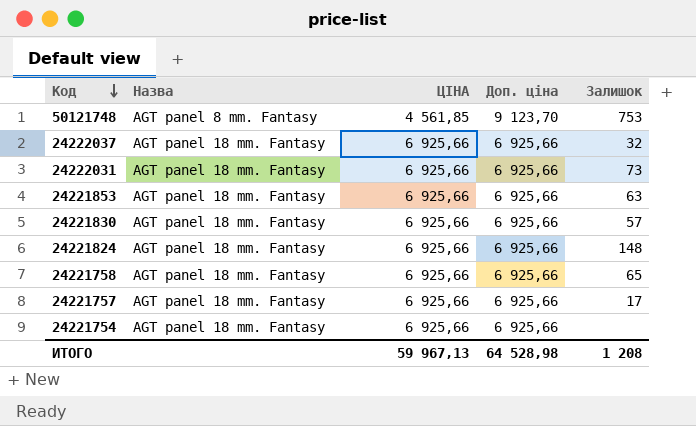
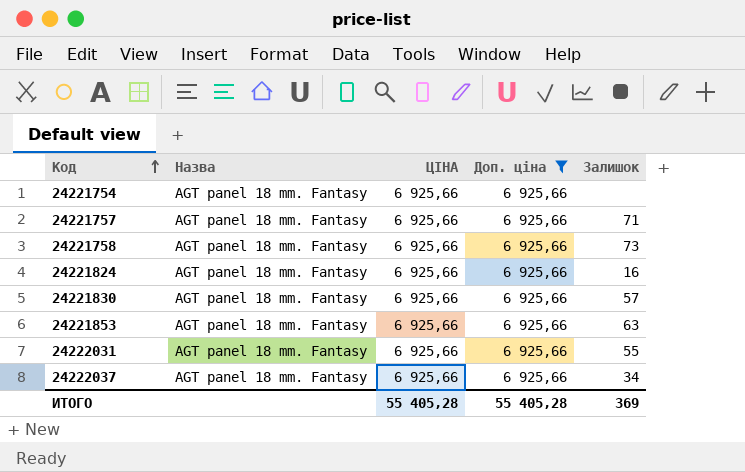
filter: none -> Доп. ціна = 6 925,66
row order: Код descending -> Код ascending
24221757 | Залишок: 17 -> 71
24221758 | Залишок: 65 -> 73
24221824 | Залишок: 148 -> 16
24222031 | Залишок: 73 -> 55
24222037 | Залишок: 32 -> 34
ИТОГО | ЦІНА: 59 967,13 -> 55 405,28
ИТОГО | Доп. ціна: 64 528,98 -> 55 405,28
ИТОГО | Залишок: 1 208 -> 369

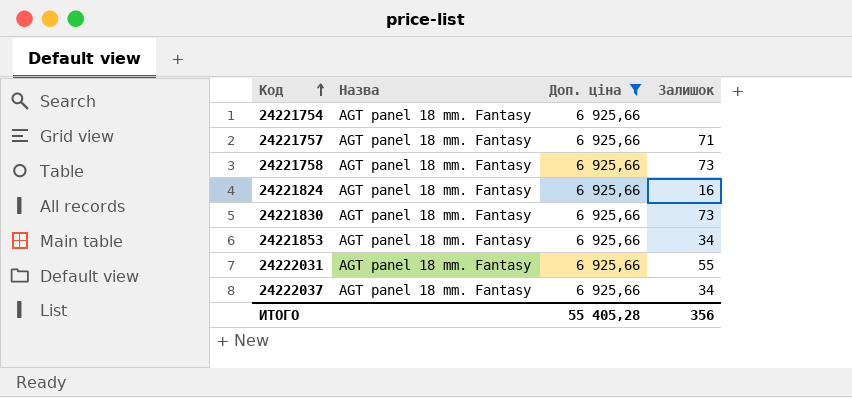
column ЦІНА | position: 3 -> none
24221830 | Залишок: 57 -> 73
24221853 | Залишок: 63 -> 34
ИТОГО | Залишок: 369 -> 356

